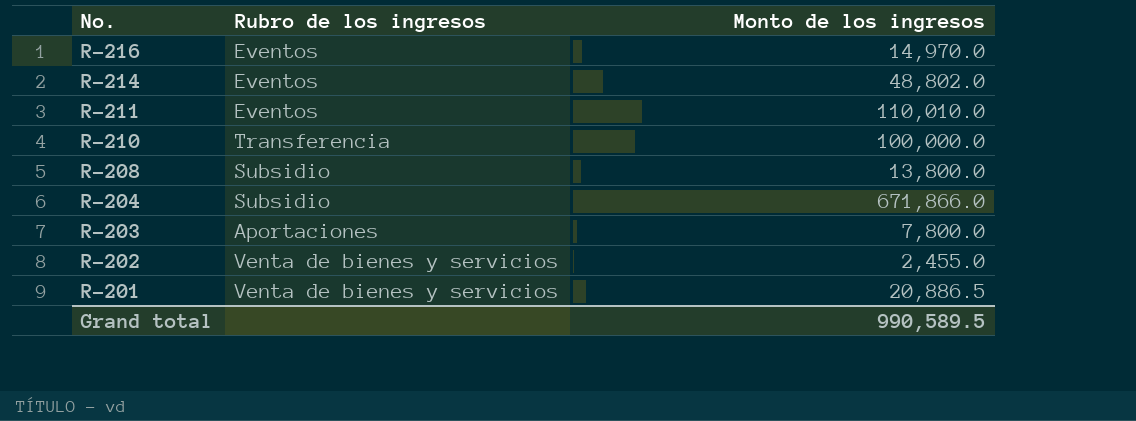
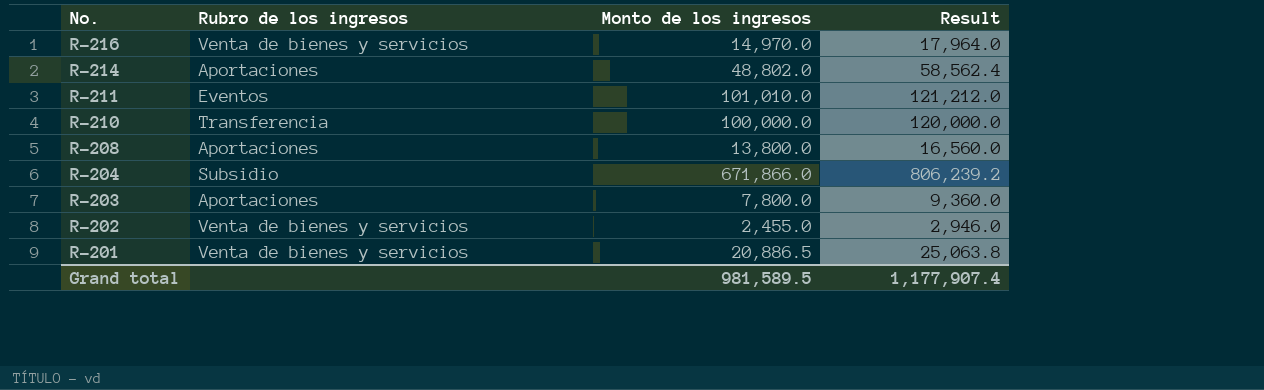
column Result | formula: none -> [Monto de los ingresos] * 1.2
R-216 | Rubro de los ingresos: Eventos -> Venta de bienes y servicios
R-214 | Rubro de los ingresos: Eventos -> Aportaciones
R-211 | Monto de los ingresos: 110,010.0 -> 101,010.0
R-208 | Rubro de los ingresos: Subsidio -> Aportaciones
Grand total | Monto de los ingresos: 990,589.5 -> 981,589.5

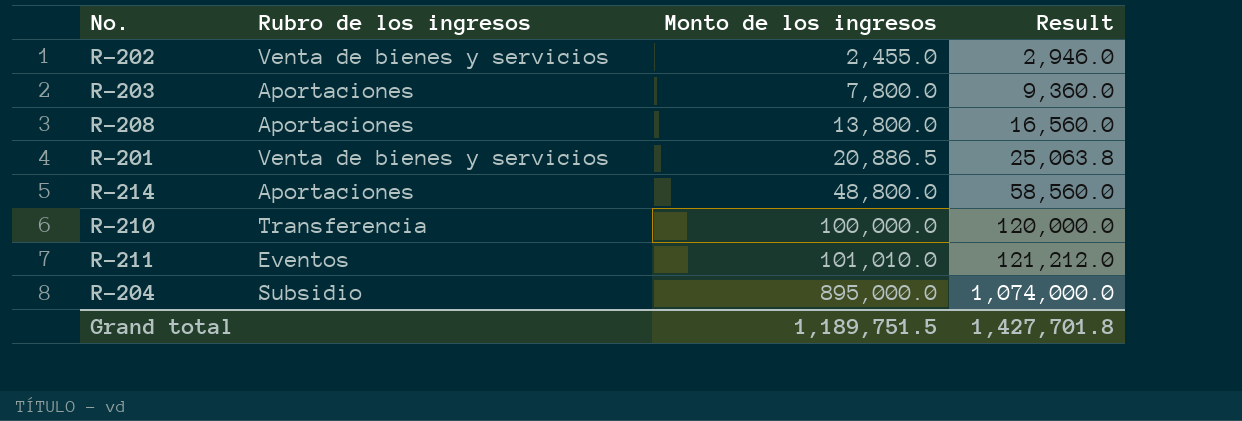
row order: No. descending -> Monto de los ingresos ascending
row R-216: Venta de bienes y servicios | 14,970.0 | 17,964.0 -> none
R-214 | Monto de los ingresos: 48,802.0 -> 48,800.0
R-214 | Result: 58,562.4 -> 58,560.0
R-204 | Monto de los ingresos: 671,866.0 -> 895,000.0
R-204 | Result: 806,239.2 -> 1,074,000.0
Grand total | Monto de los ingresos: 981,589.5 -> 1,189,751.5
Grand total | Result: 1,177,907.4 -> 1,427,701.8

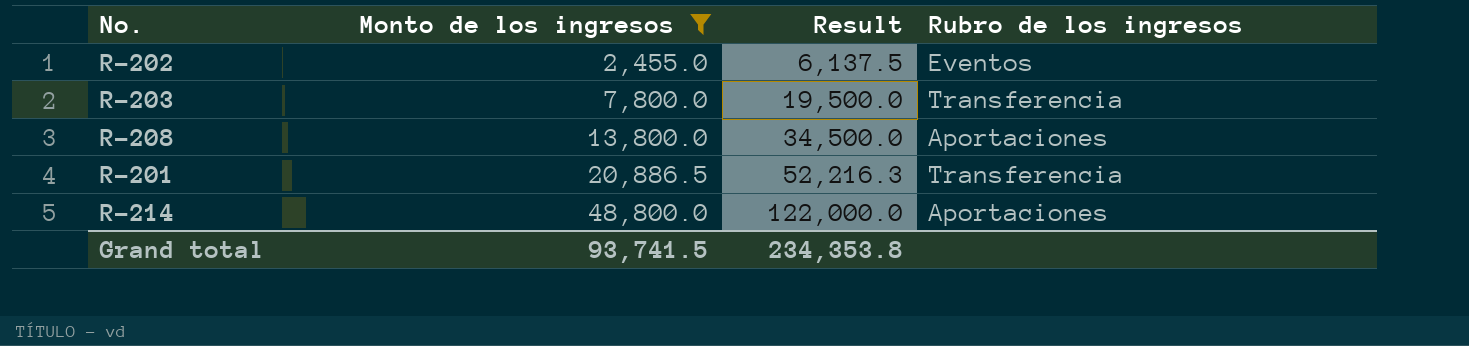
filter: none -> Monto de los ingresos <= 48,800.0
column Result | formula: [Monto de los ingresos] * 1.2 -> [Monto de los ingresos] * 2.5
column Rubro de los ingresos | position: 2 -> 4
R-202 | Rubro de los ingresos: Venta de bienes y servicios -> Eventos
R-203 | Rubro de los ingresos: Aportaciones -> Transferencia
R-201 | Rubro de los ingresos: Venta de bienes y servicios -> Transferencia
Grand total | Monto de los ingresos: 1,189,751.5 -> 93,741.5
Grand total | Result: 1,427,701.8 -> 234,353.8

